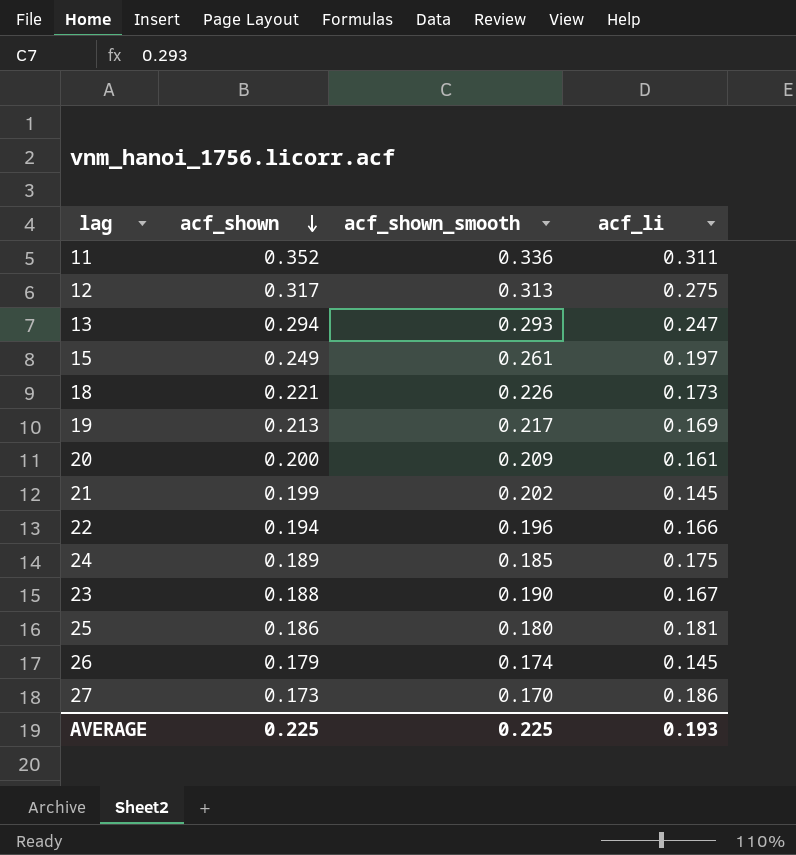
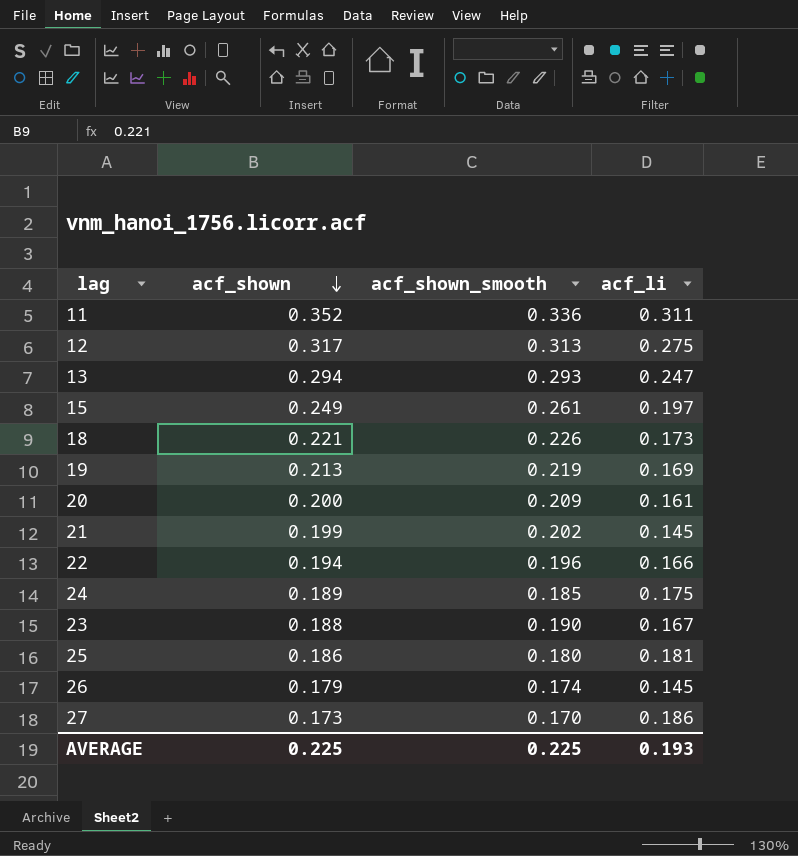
19 | acf_shown_smooth: 0.217 -> 0.219

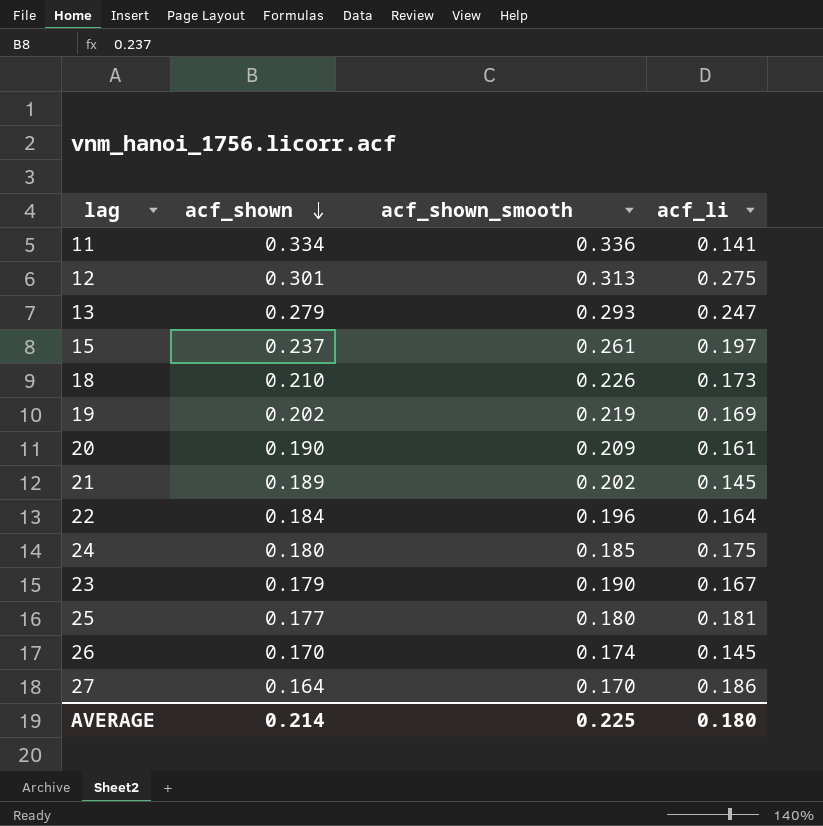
11 | acf_shown: 0.352 -> 0.334
11 | acf_li: 0.311 -> 0.141
12 | acf_shown: 0.317 -> 0.301
13 | acf_shown: 0.294 -> 0.279
15 | acf_shown: 0.249 -> 0.237
18 | acf_shown: 0.221 -> 0.210
19 | acf_shown: 0.213 -> 0.202
20 | acf_shown: 0.200 -> 0.190
21 | acf_shown: 0.199 -> 0.189
22 | acf_shown: 0.194 -> 0.184
22 | acf_li: 0.166 -> 0.164
24 | acf_shown: 0.189 -> 0.180
23 | acf_shown: 0.188 -> 0.179
25 | acf_shown: 0.186 -> 0.177
26 | acf_shown: 0.179 -> 0.170
27 | acf_shown: 0.173 -> 0.164
AVERAGE | acf_shown: 0.225 -> 0.214
AVERAGE | acf_li: 0.193 -> 0.180

